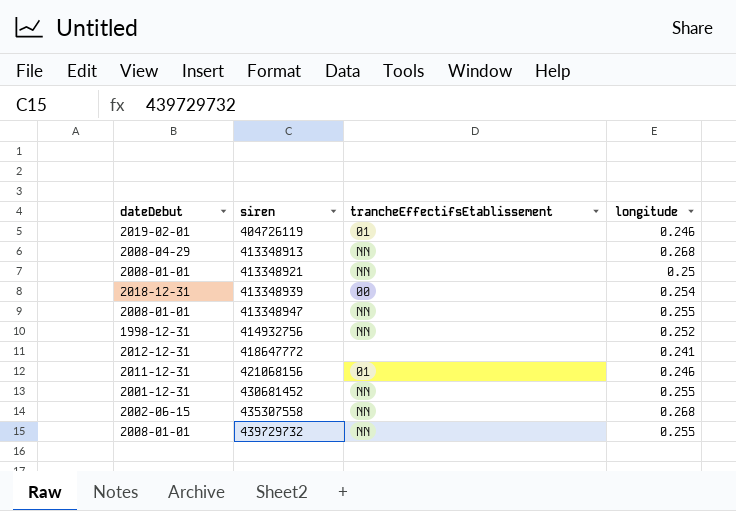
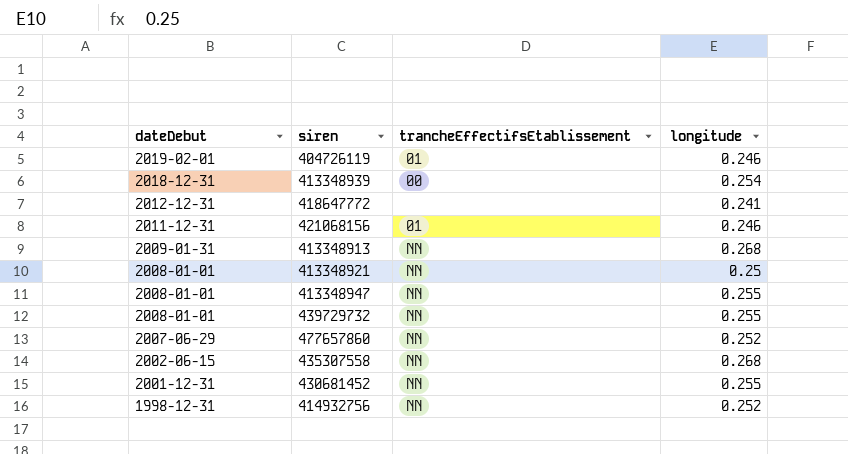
row order: siren ascending -> dateDebut descending
413348913 | dateDebut: 2008-04-29 -> 2009-01-31
row 477657860: none -> 2007-06-29 | NN | 0.252

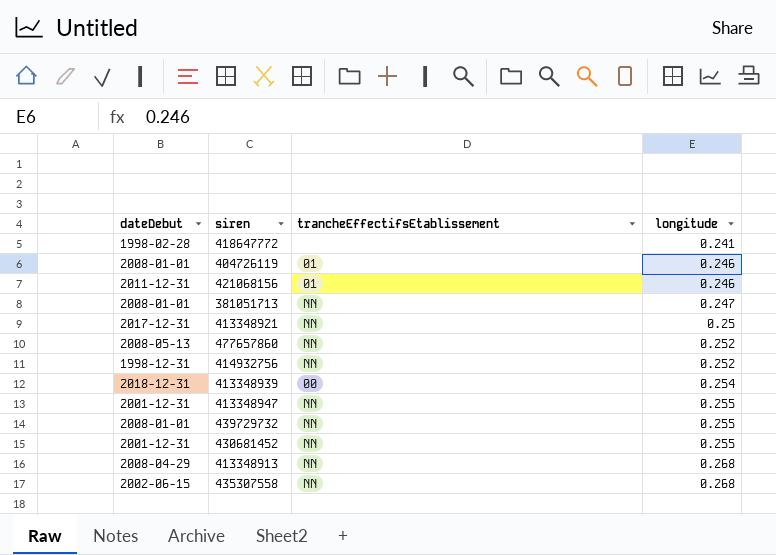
row order: dateDebut descending -> longitude ascending
418647772 | dateDebut: 2012-12-31 -> 1998-02-28
404726119 | dateDebut: 2019-02-01 -> 2008-01-01
row 381051713: none -> 2008-01-01 | NN | 0.247
413348921 | dateDebut: 2008-01-01 -> 2017-12-31
477657860 | dateDebut: 2007-06-29 -> 2008-05-13
413348947 | dateDebut: 2008-01-01 -> 2001-12-31
413348913 | dateDebut: 2009-01-31 -> 2008-04-29

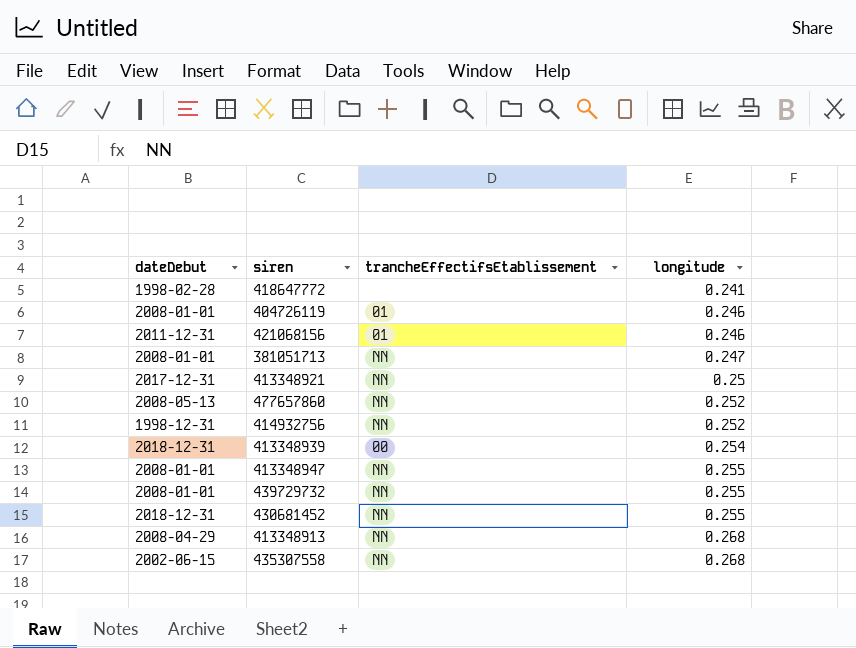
413348947 | dateDebut: 2001-12-31 -> 2008-01-01
430681452 | dateDebut: 2001-12-31 -> 2018-12-31

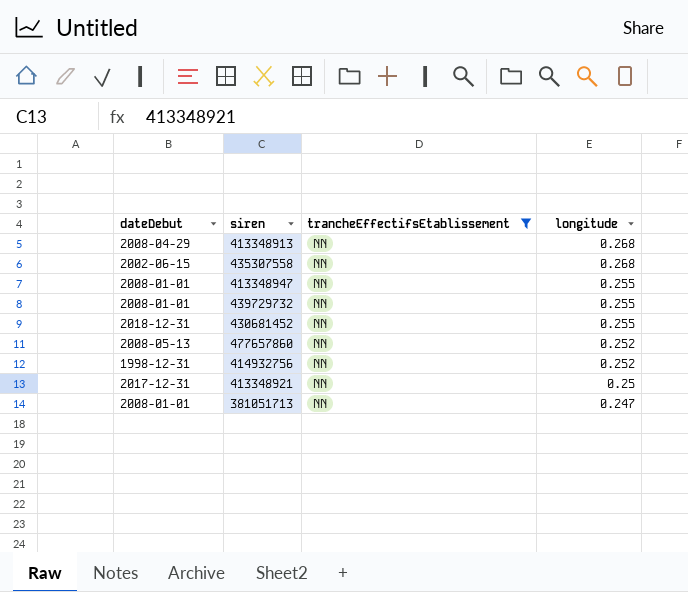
filter: none -> trancheEffectifsEtablissement = NN
row order: longitude ascending -> longitude descending

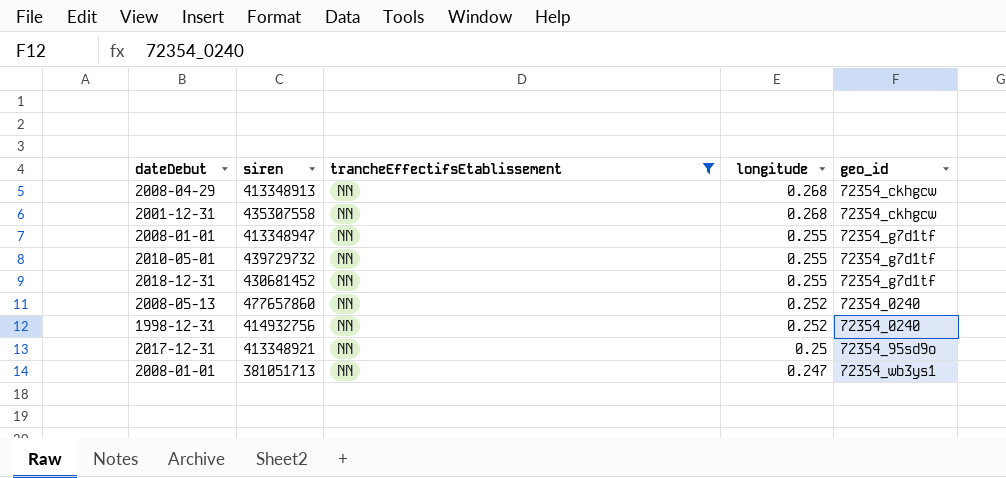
column geo_id | position: none -> 5
435307558 | dateDebut: 2002-06-15 -> 2001-12-31
439729732 | dateDebut: 2008-01-01 -> 2010-05-01

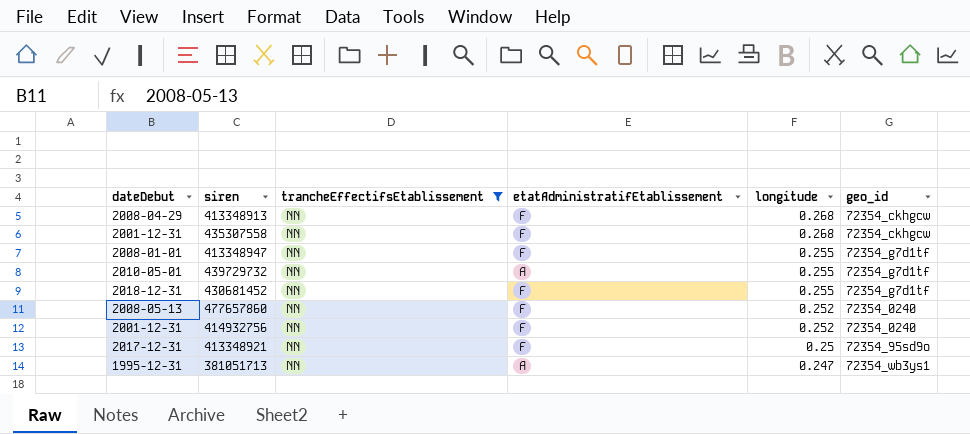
column etatAdministratifEtablissement | position: none -> 4
414932756 | dateDebut: 1998-12-31 -> 2001-12-31
381051713 | dateDebut: 2008-01-01 -> 1995-12-31

